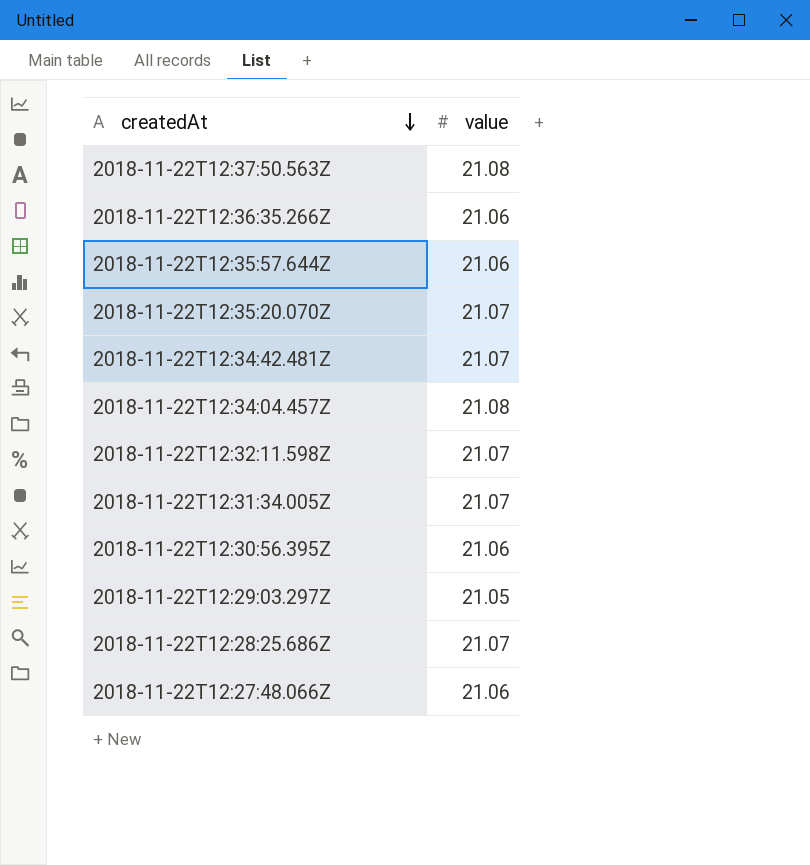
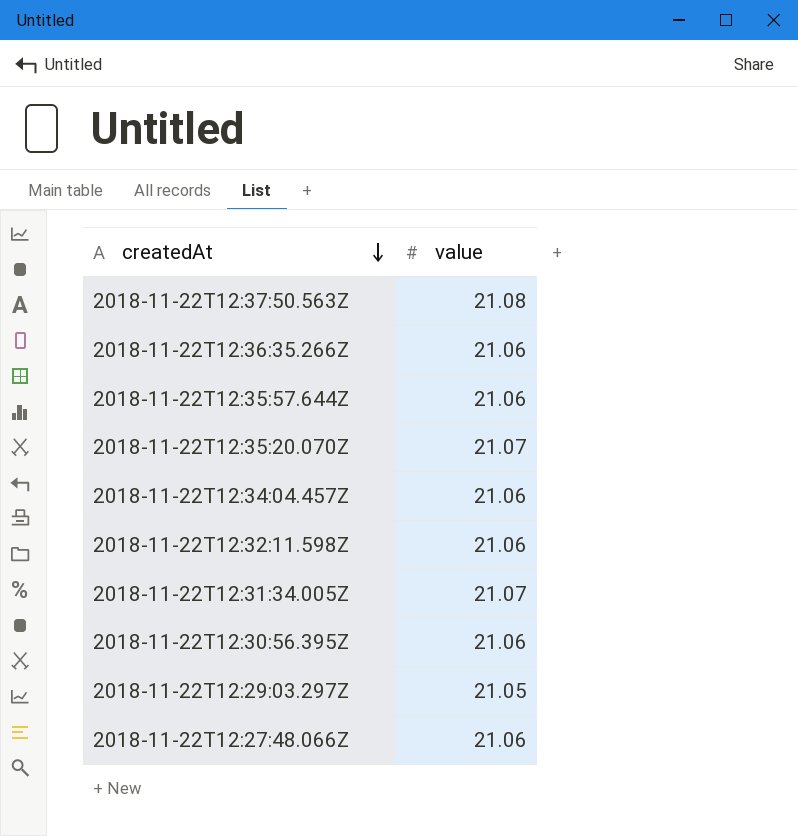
row 2018-11-22T12:34:42.481Z: 21.07 -> none
row 2018-11-22T12:28:25.686Z: 21.07 -> none
2018-11-22T12:34:04.457Z | value: 21.08 -> 21.06
2018-11-22T12:32:11.598Z | value: 21.07 -> 21.06

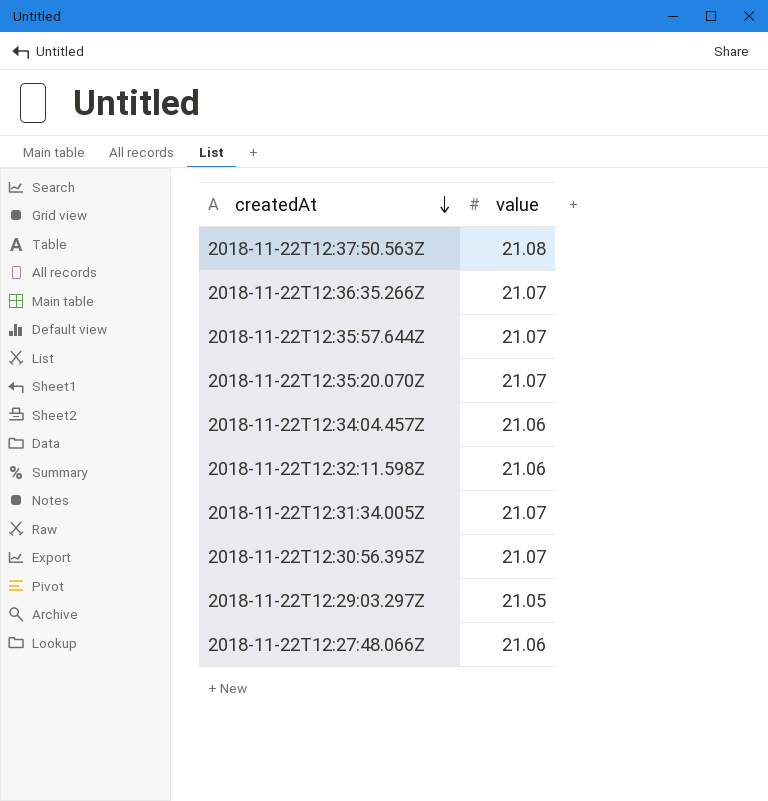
2018-11-22T12:36:35.266Z | value: 21.06 -> 21.07
2018-11-22T12:35:57.644Z | value: 21.06 -> 21.07
2018-11-22T12:30:56.395Z | value: 21.06 -> 21.07

